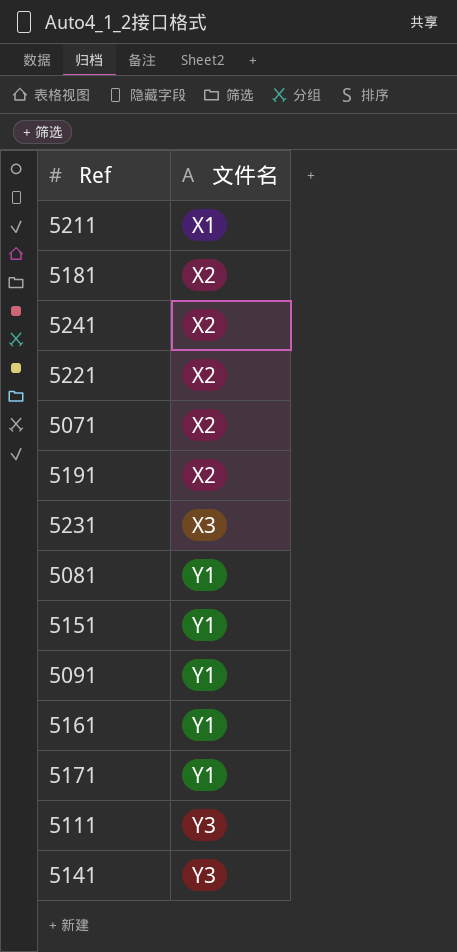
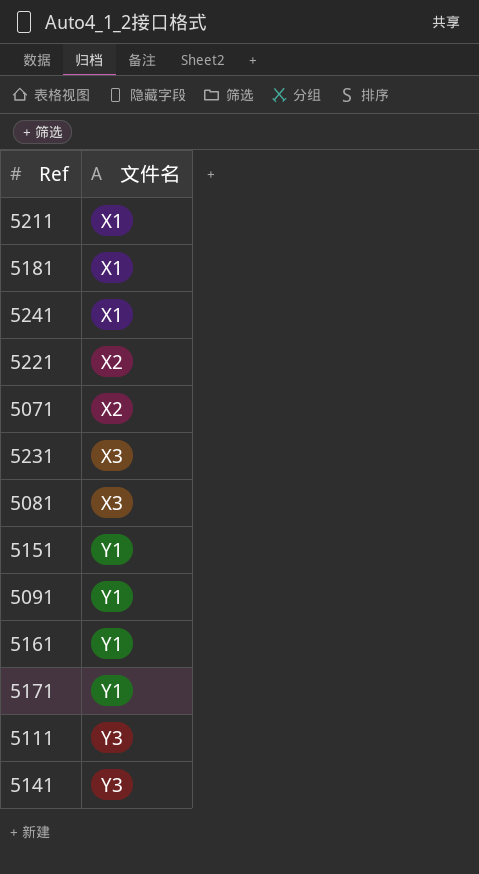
row 5191: X2 -> none
5181 | 文件名: X2 -> X1
5241 | 文件名: X2 -> X1
5081 | 文件名: Y1 -> X3

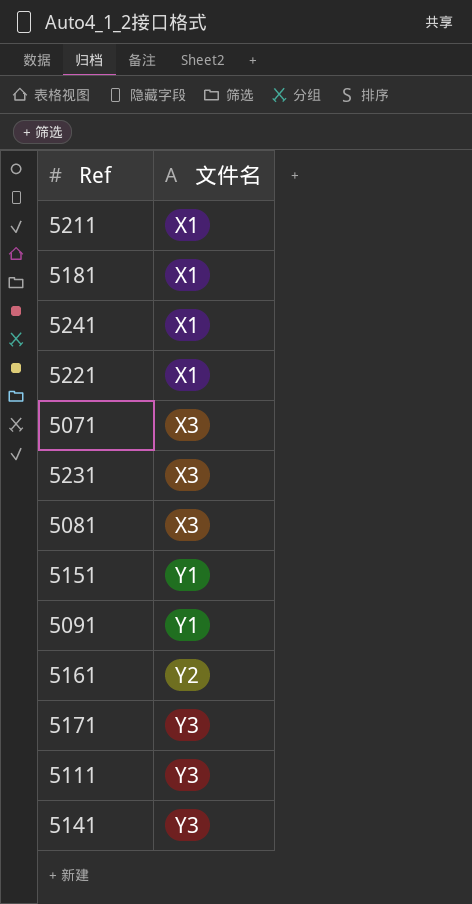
5221 | 文件名: X2 -> X1
5071 | 文件名: X2 -> X3
5161 | 文件名: Y1 -> Y2
5171 | 文件名: Y1 -> Y3

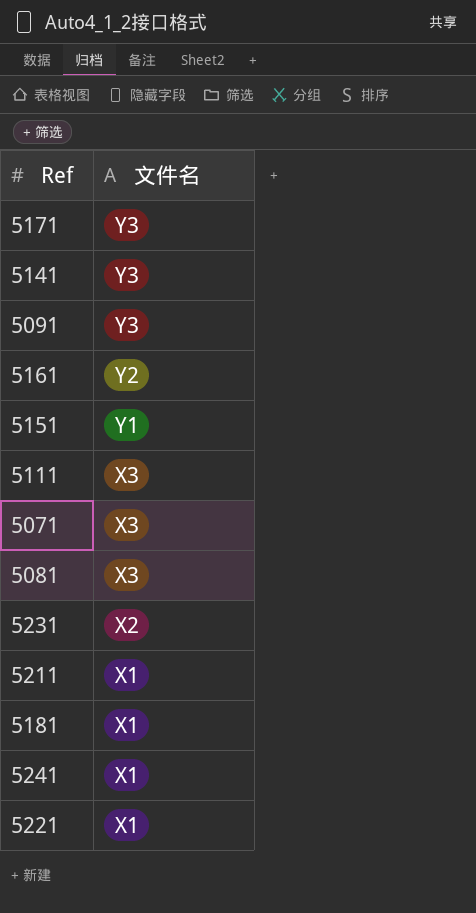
row order: 文件名 ascending -> 文件名 descending
5091 | 文件名: Y1 -> Y3
5111 | 文件名: Y3 -> X3
5231 | 文件名: X3 -> X2

